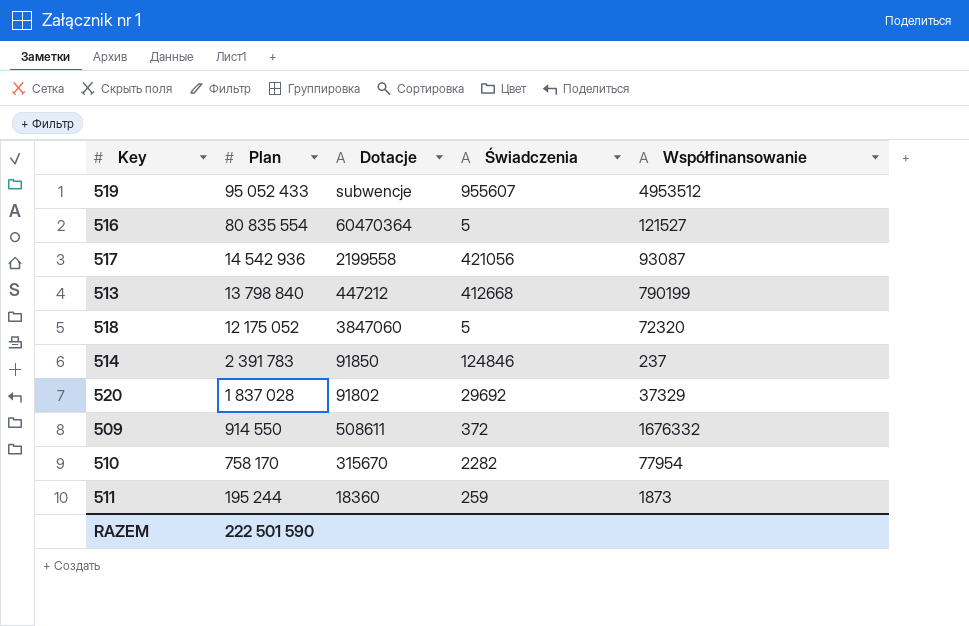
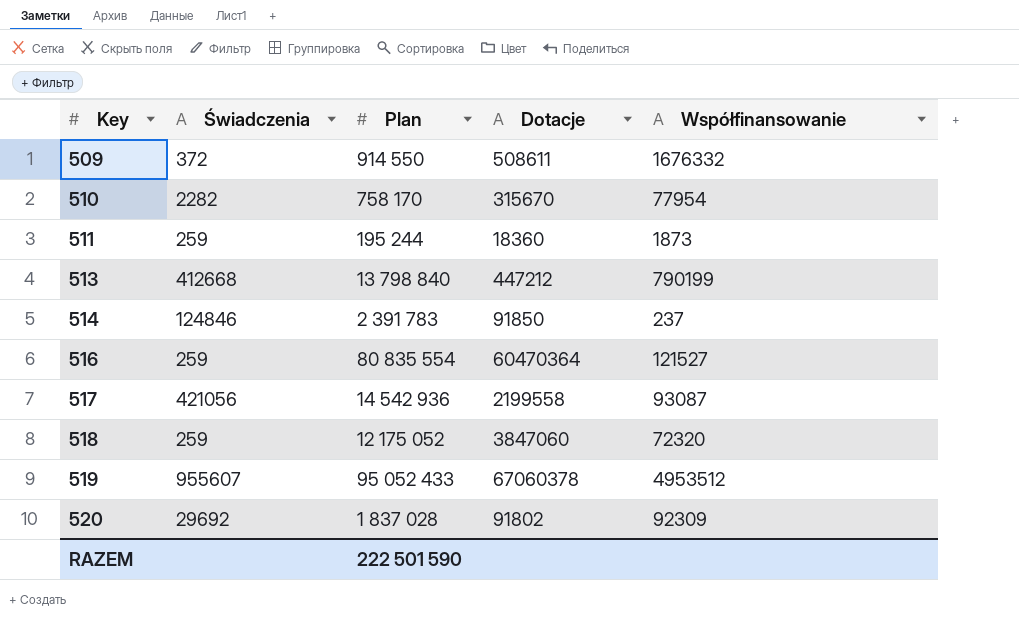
row order: Plan descending -> Key ascending
column Świadczenia | position: 4 -> 2
516 | Świadczenia: 5 -> 259
518 | Świadczenia: 5 -> 259
519 | Dotacje: subwencje -> 67060378
520 | Współfinansowanie: 37329 -> 92309

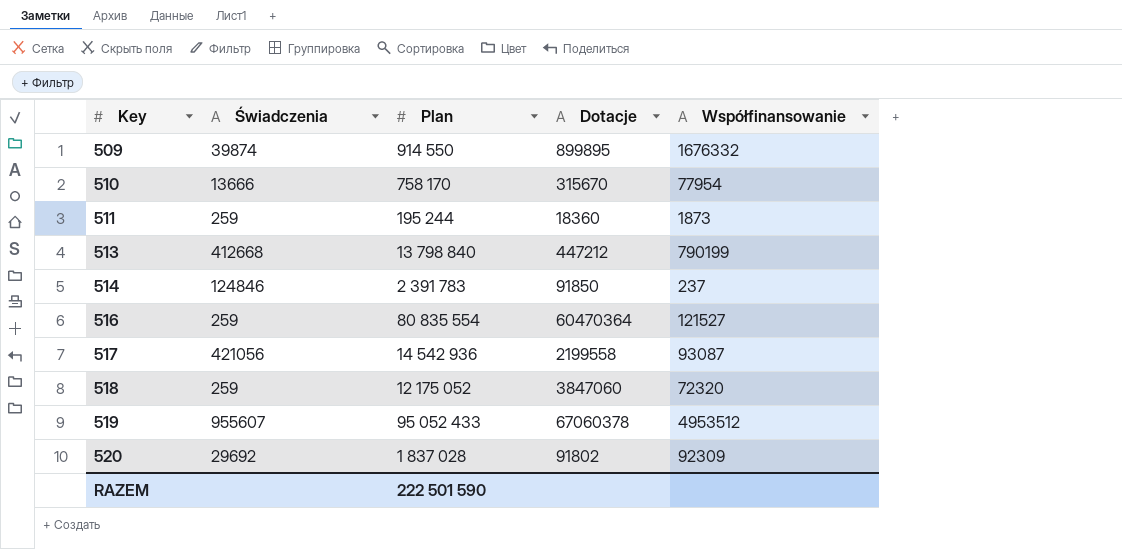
509 | Świadczenia: 372 -> 39874
509 | Dotacje: 508611 -> 899895
510 | Świadczenia: 2282 -> 13666

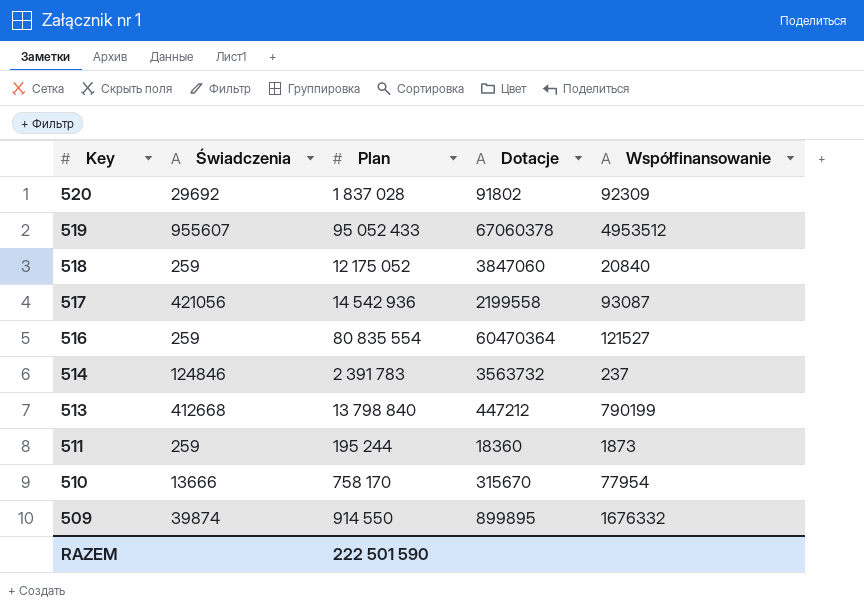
row order: Key ascending -> Key descending
518 | Współfinansowanie: 72320 -> 20840
514 | Dotacje: 91850 -> 3563732

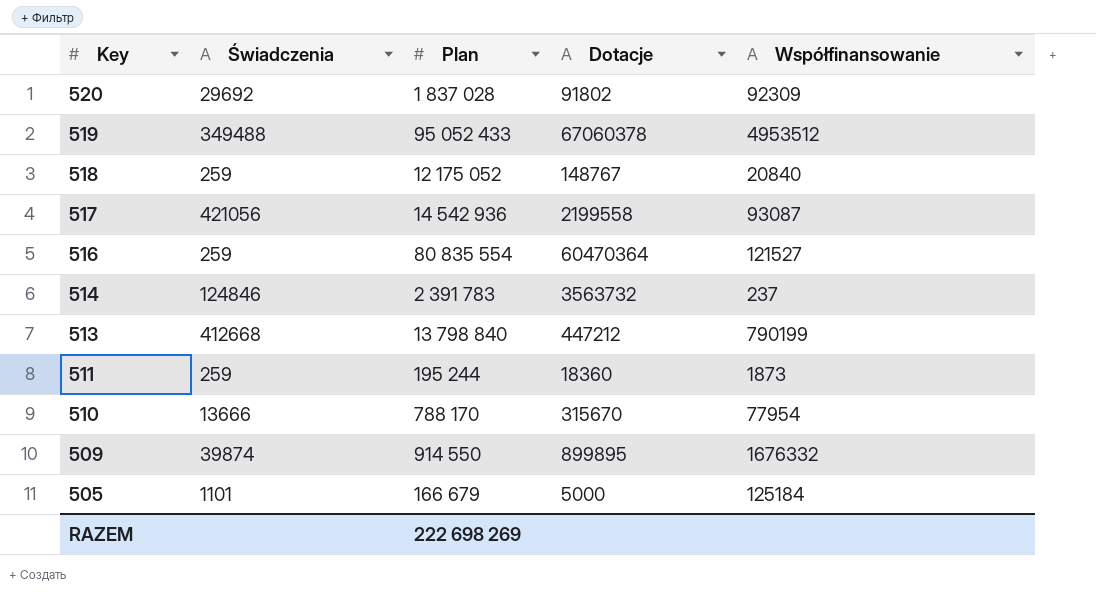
519 | Świadczenia: 955607 -> 349488
518 | Dotacje: 3847060 -> 148767
510 | Plan: 758 170 -> 788 170
row 505: none -> 1101 | 166 679 | 5000 | 125184
RAZEM | Plan: 222 501 590 -> 222 698 269

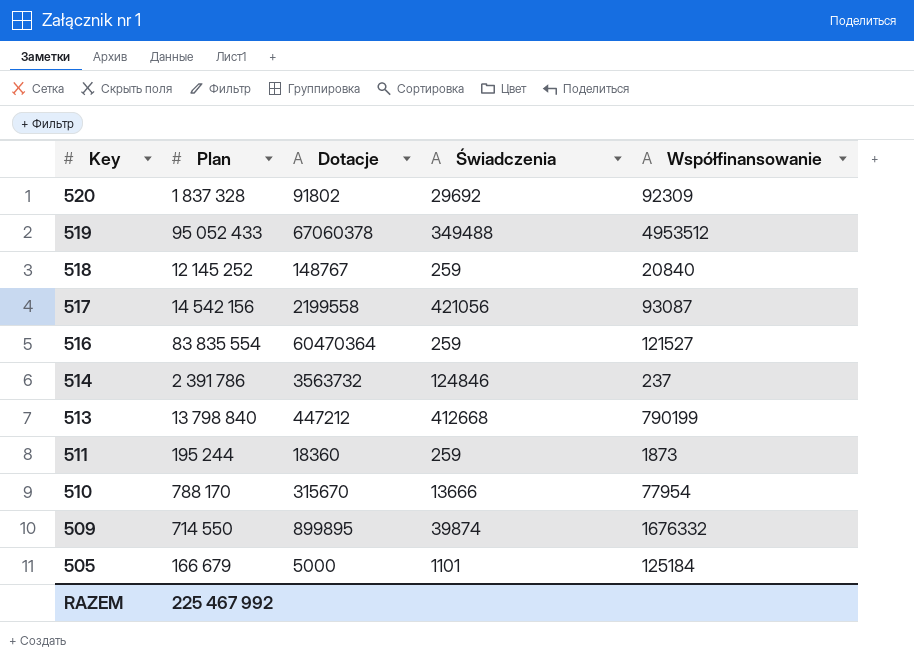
column Świadczenia | position: 2 -> 4
520 | Plan: 1 837 028 -> 1 837 328
518 | Plan: 12 175 052 -> 12 145 252
517 | Plan: 14 542 936 -> 14 542 156
516 | Plan: 80 835 554 -> 83 835 554
514 | Plan: 2 391 783 -> 2 391 786
509 | Plan: 914 550 -> 714 550
RAZEM | Plan: 222 698 269 -> 225 467 992

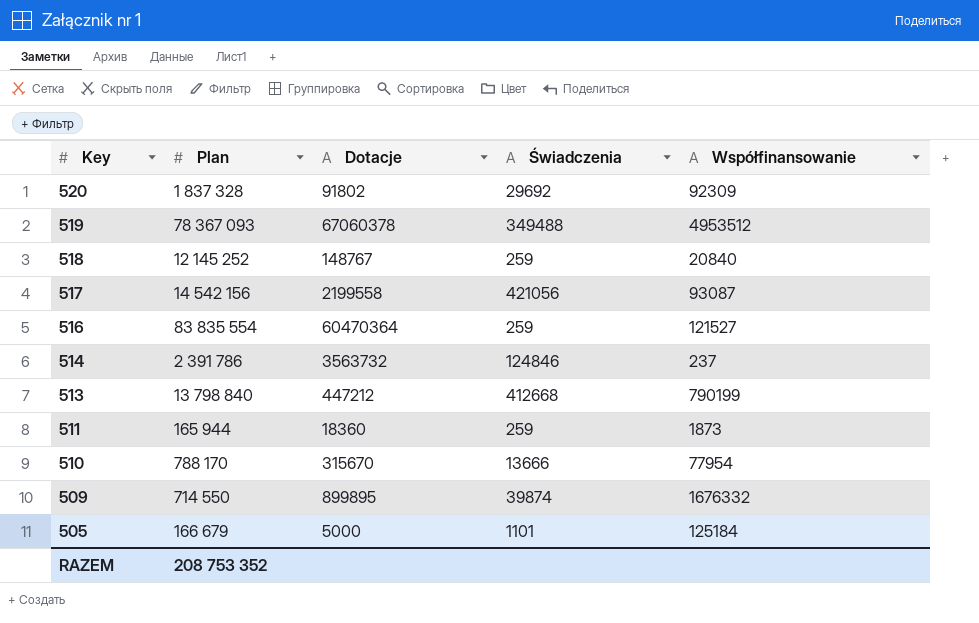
519 | Plan: 95 052 433 -> 78 367 093
511 | Plan: 195 244 -> 165 944
RAZEM | Plan: 225 467 992 -> 208 753 352

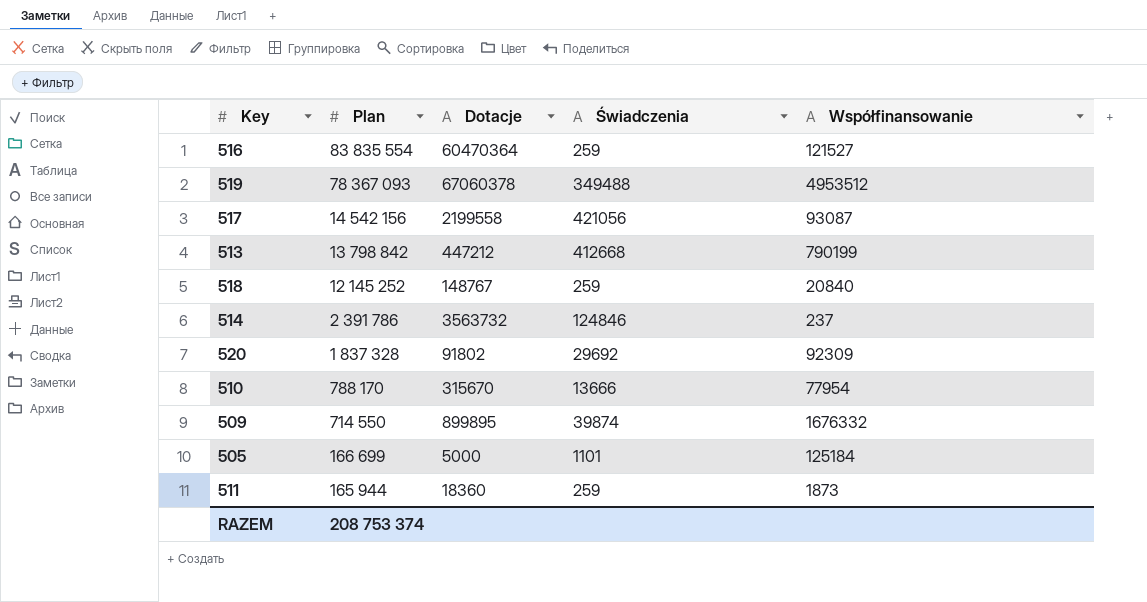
row order: Key descending -> Plan descending
513 | Plan: 13 798 840 -> 13 798 842
505 | Plan: 166 679 -> 166 699
RAZEM | Plan: 208 753 352 -> 208 753 374

